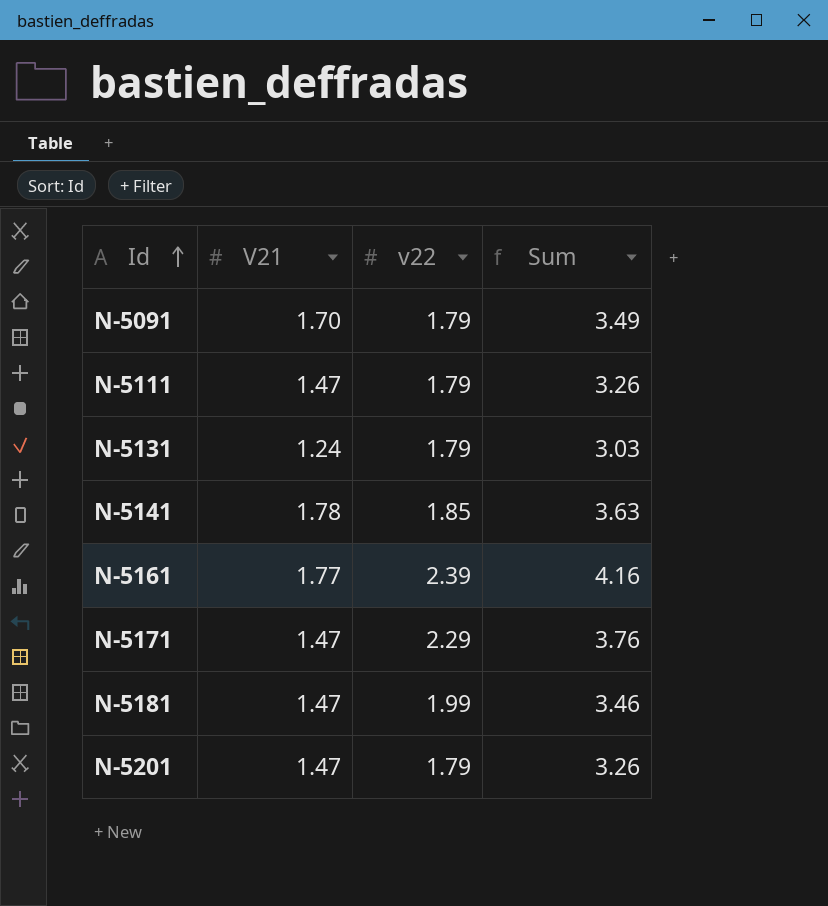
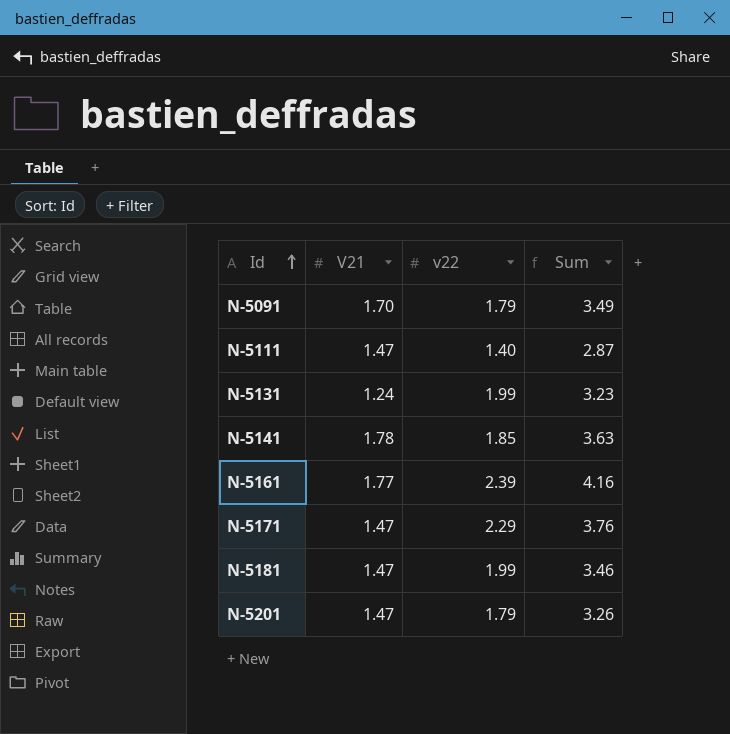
N-5111 | v22: 1.79 -> 1.40
N-5111 | Sum: 3.26 -> 2.87
N-5131 | v22: 1.79 -> 1.99
N-5131 | Sum: 3.03 -> 3.23

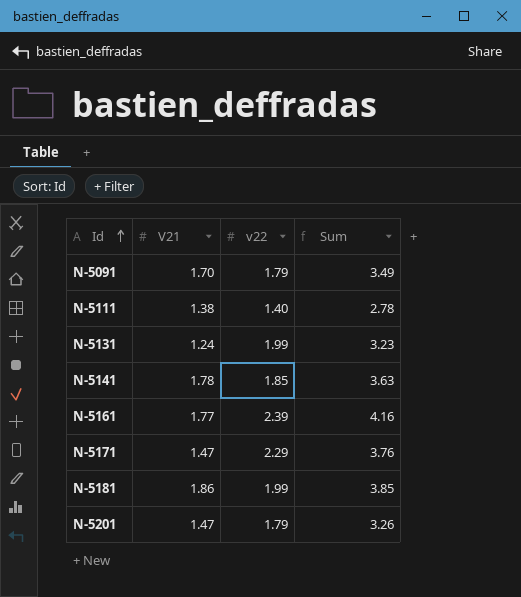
N-5111 | V21: 1.47 -> 1.38
N-5111 | Sum: 2.87 -> 2.78
N-5181 | V21: 1.47 -> 1.86
N-5181 | Sum: 3.46 -> 3.85

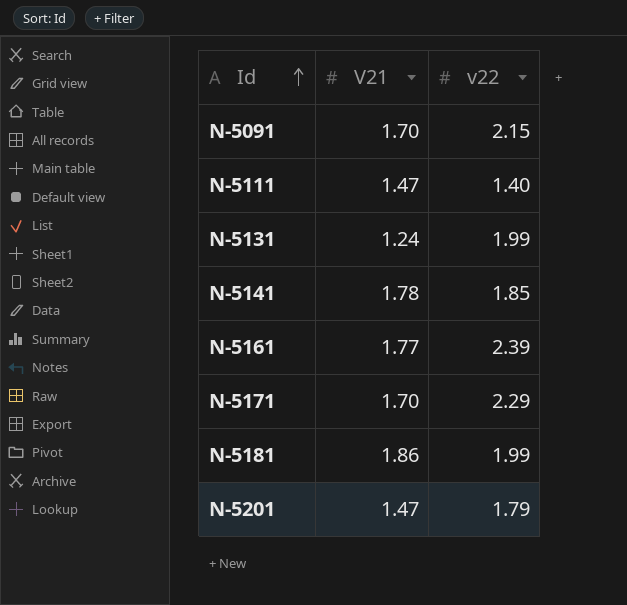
column Sum | formula: [V21] + [v22] -> none
N-5091 | v22: 1.79 -> 2.15
N-5111 | V21: 1.38 -> 1.47
N-5171 | V21: 1.47 -> 1.70

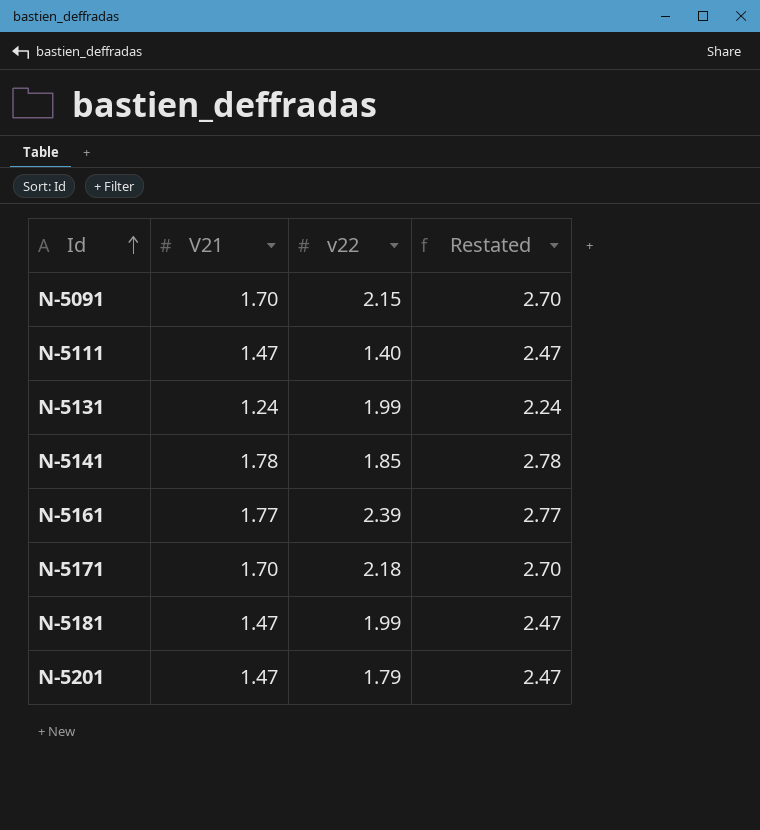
column Restated | formula: none -> [V21] + 1
N-5171 | v22: 2.29 -> 2.18
N-5181 | V21: 1.86 -> 1.47

